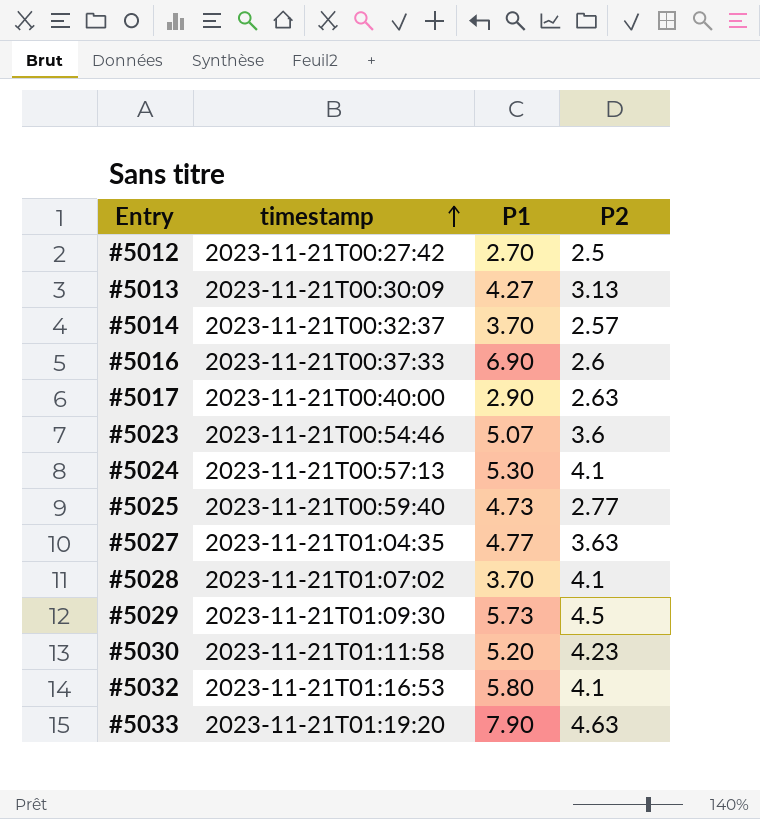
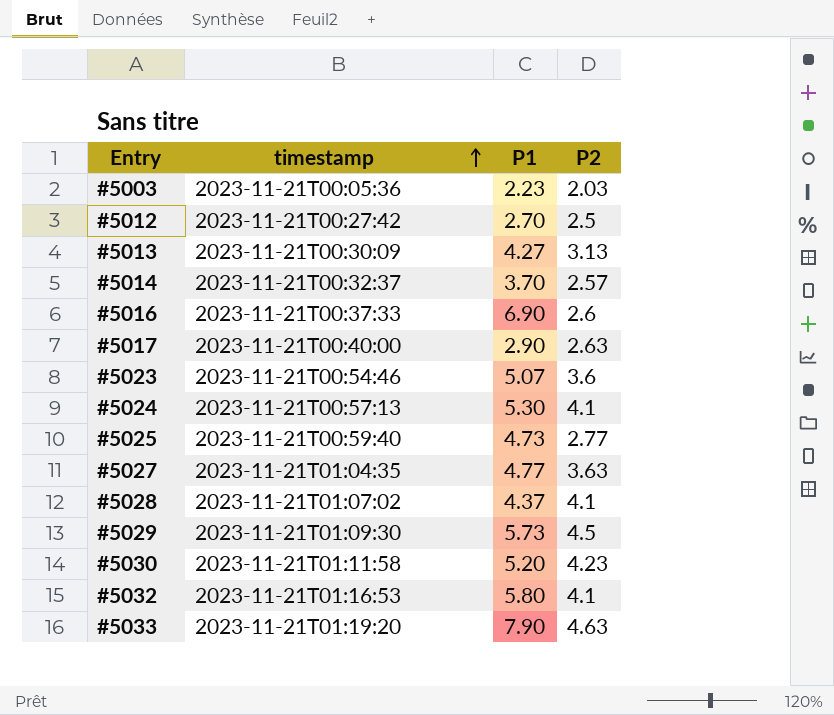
row #5003: none -> 2023-11-21T00:05:36 | 2.23 | 2.03
#5028 | P1: 3.70 -> 4.37

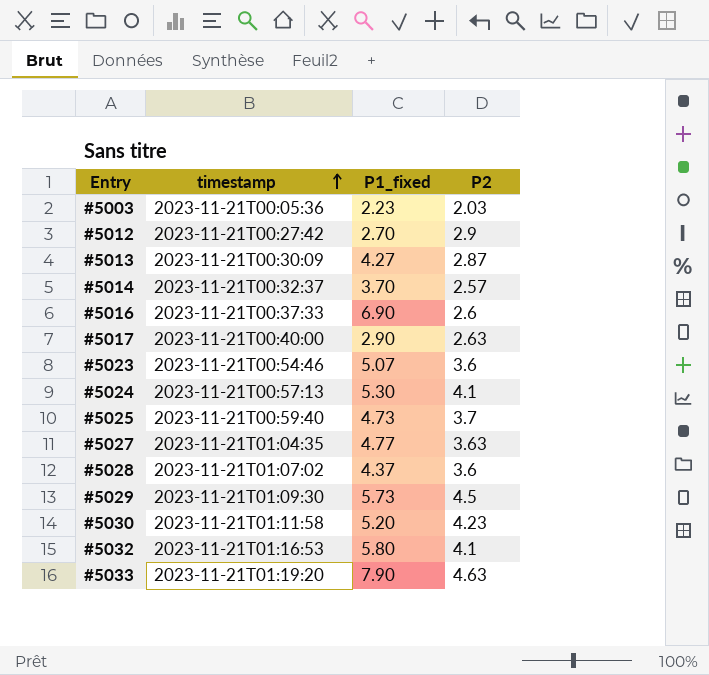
column name: P1 -> P1_fixed
#5012 | P2: 2.5 -> 2.9
#5013 | P2: 3.13 -> 2.87
#5025 | P2: 2.77 -> 3.7
#5028 | P2: 4.1 -> 3.6

